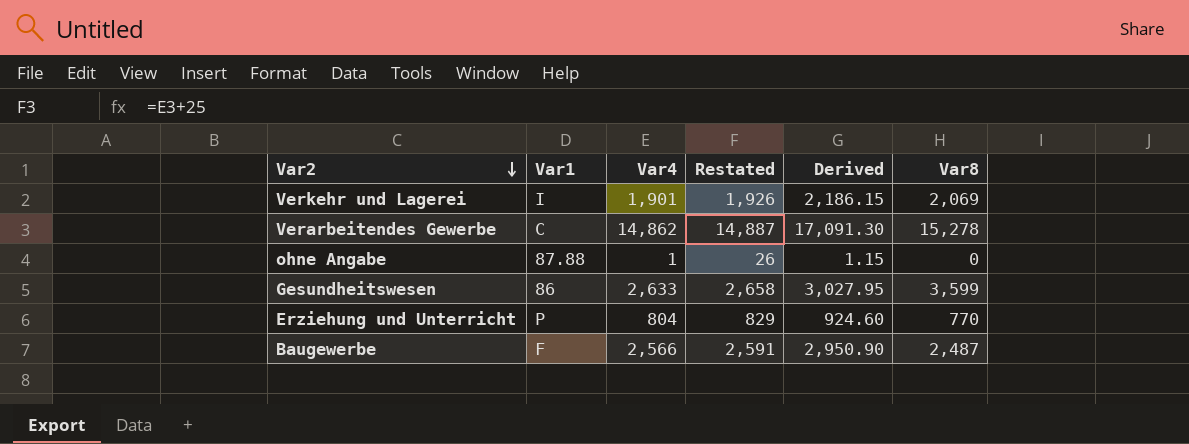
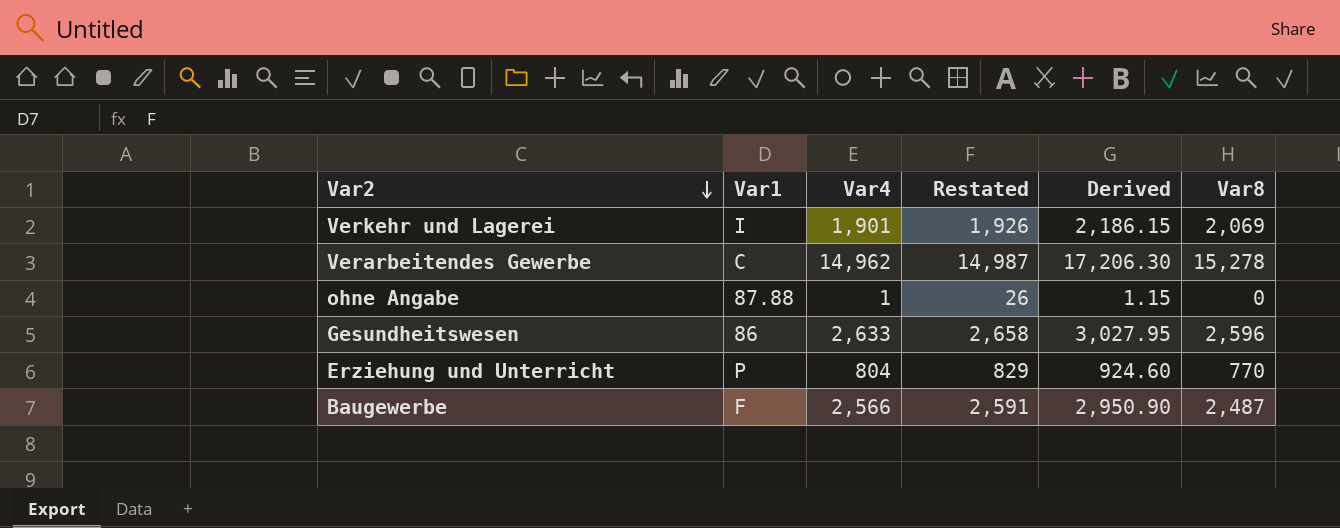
Verarbeitendes Gewerbe | Var4: 14,862 -> 14,962
Verarbeitendes Gewerbe | Restated: 14,887 -> 14,987
Verarbeitendes Gewerbe | Derived: 17,091.30 -> 17,206.30
Gesundheitswesen | Var8: 3,599 -> 2,596

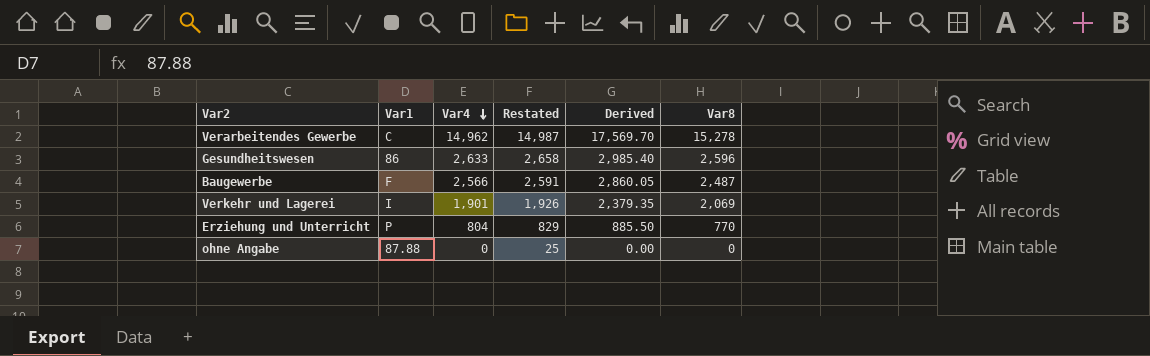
row order: Var2 descending -> Var4 descending
column Derived | formula: [Var4] * 1.15 -> [Var8] * 1.15
ohne Angabe | Var4: 1 -> 0
ohne Angabe | Restated: 26 -> 25

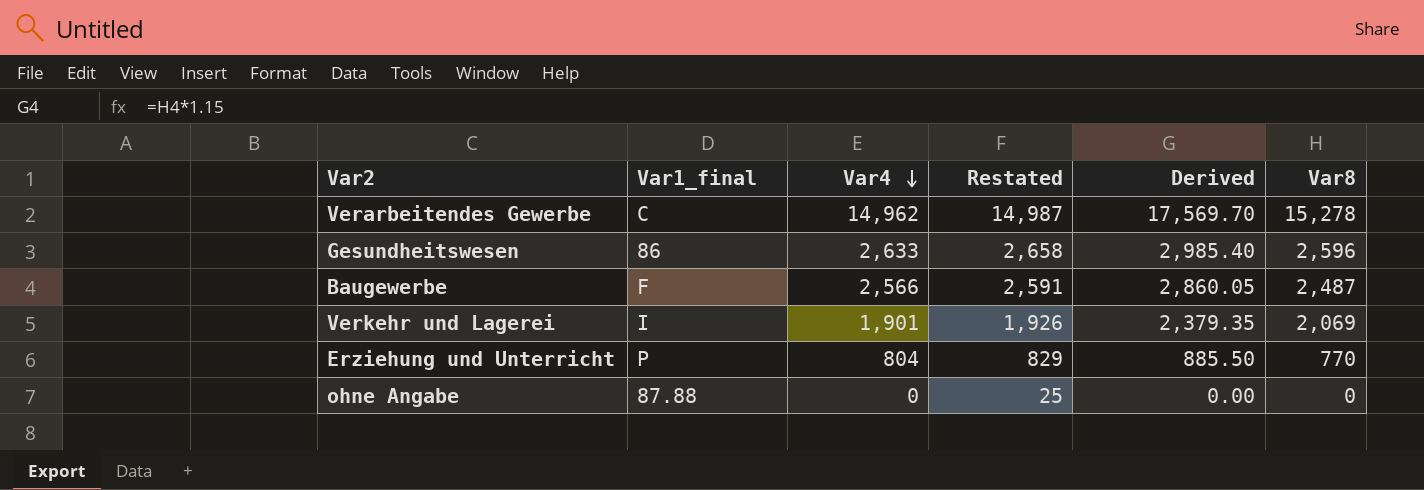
column name: Var1 -> Var1_final

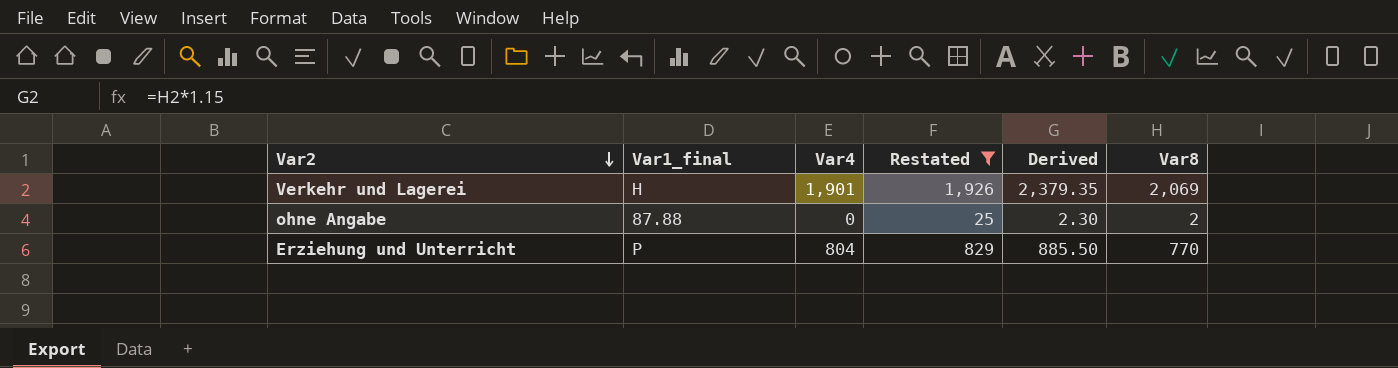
filter: none -> Restated <= 1,926
row order: Var4 descending -> Var2 descending
Verkehr und Lagerei | Var1_final: I -> H
ohne Angabe | Derived: 0.00 -> 2.30
ohne Angabe | Var8: 0 -> 2

